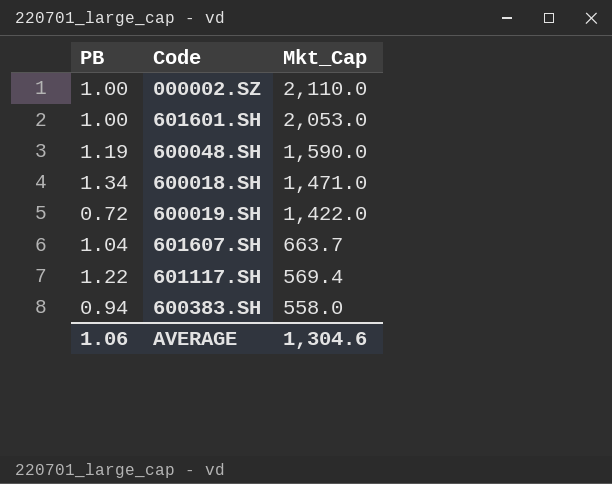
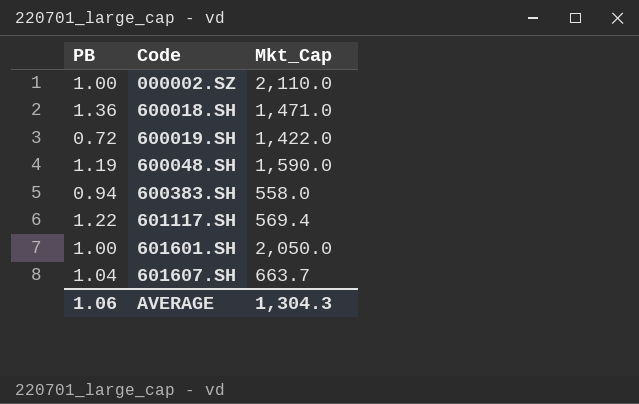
row order: Mkt_Cap descending -> Code ascending
600018.SH | PB: 1.34 -> 1.36
601601.SH | Mkt_Cap: 2,053.0 -> 2,050.0
AVERAGE | Mkt_Cap: 1,304.6 -> 1,304.3

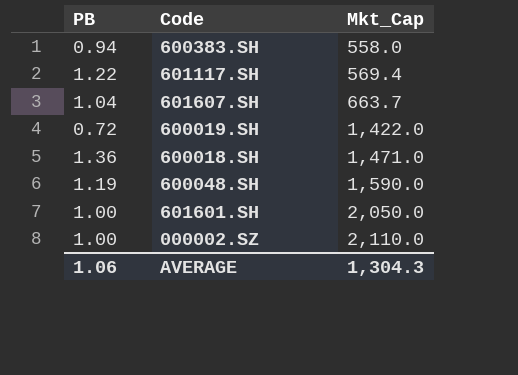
row order: Code ascending -> Mkt_Cap ascending

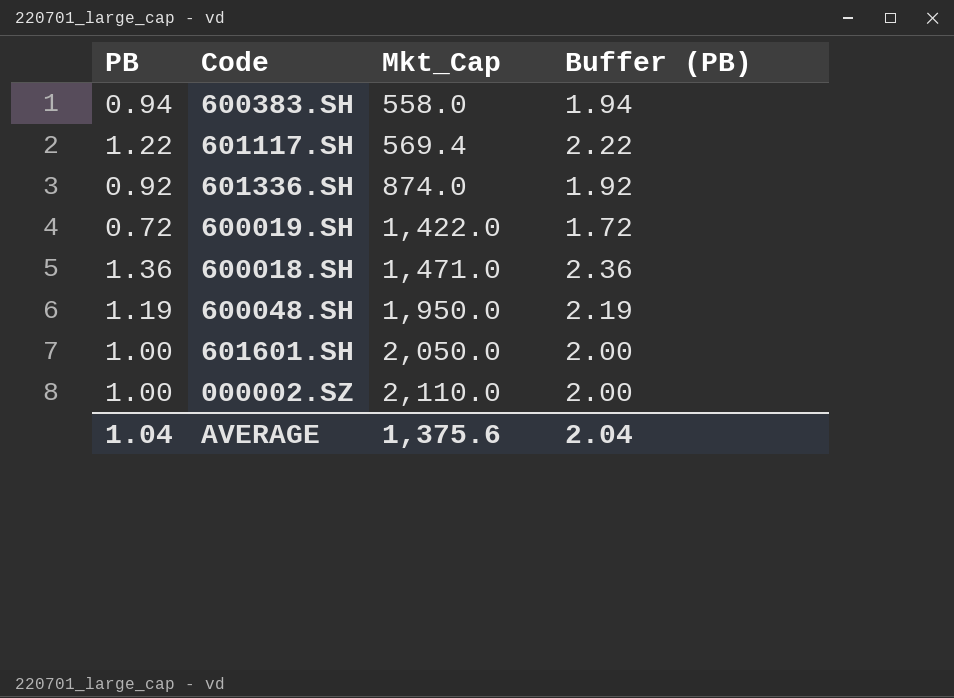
column Buffer (PB) | formula: none -> [PB] + 1
row 601607.SH: 1.04 | 663.7 -> none
row 601336.SH: none -> 0.92 | 874.0 | 1.92
600048.SH | Mkt_Cap: 1,590.0 -> 1,950.0
AVERAGE | PB: 1.06 -> 1.04
AVERAGE | Mkt_Cap: 1,304.3 -> 1,375.6

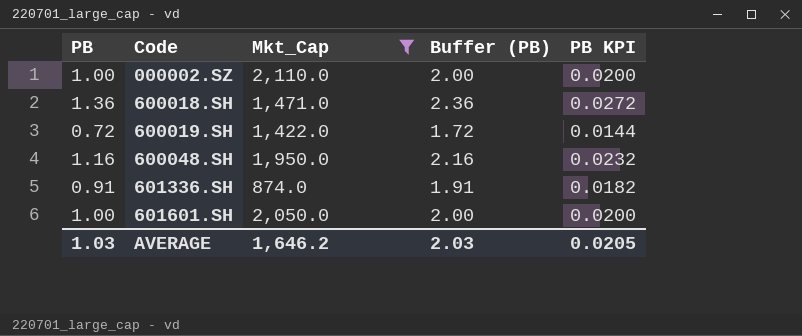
filter: none -> Mkt_Cap >= 874.0
row order: Mkt_Cap ascending -> Code ascending
column PB KPI | formula: none -> [PB] * 0.02
600048.SH | PB: 1.19 -> 1.16
600048.SH | Buffer (PB): 2.19 -> 2.16
601336.SH | PB: 0.92 -> 0.91
601336.SH | Buffer (PB): 1.92 -> 1.91
AVERAGE | PB: 1.04 -> 1.03
AVERAGE | Mkt_Cap: 1,375.6 -> 1,646.2
AVERAGE | Buffer (PB): 2.04 -> 2.03

